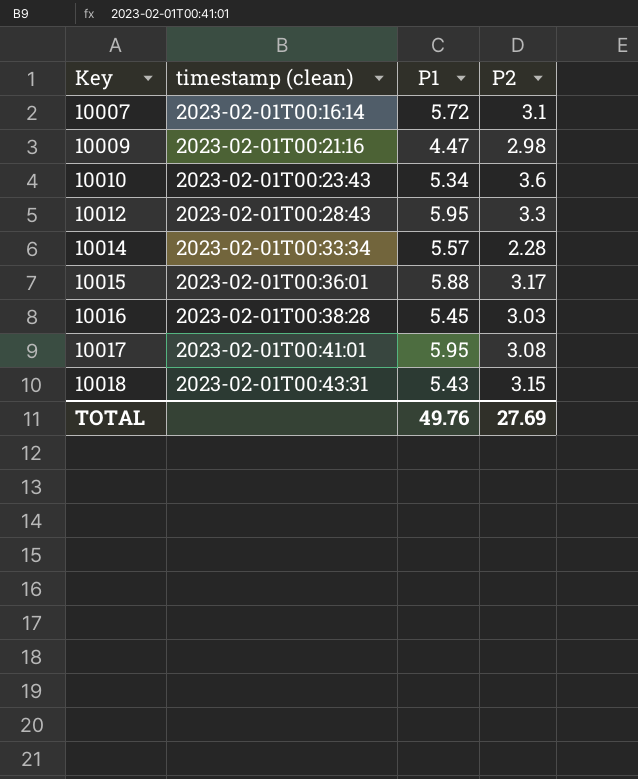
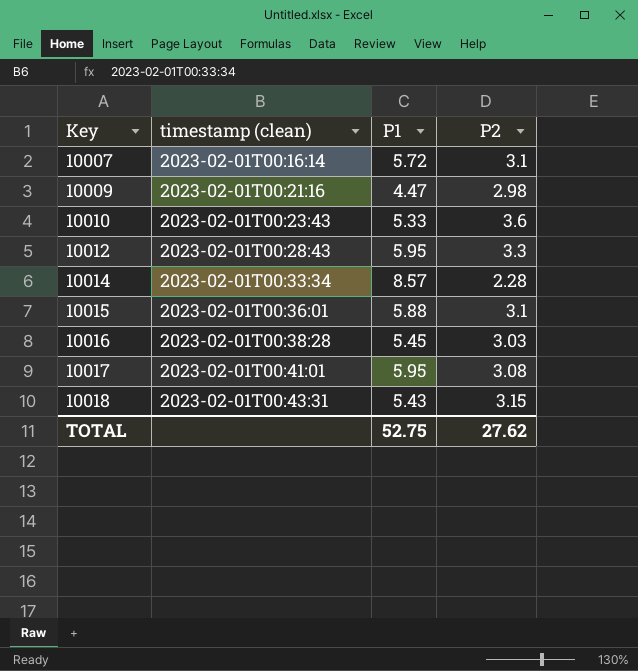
10010 | P1: 5.34 -> 5.33
10014 | P1: 5.57 -> 8.57
10015 | P2: 3.17 -> 3.1
TOTAL | P1: 49.76 -> 52.75
TOTAL | P2: 27.69 -> 27.62

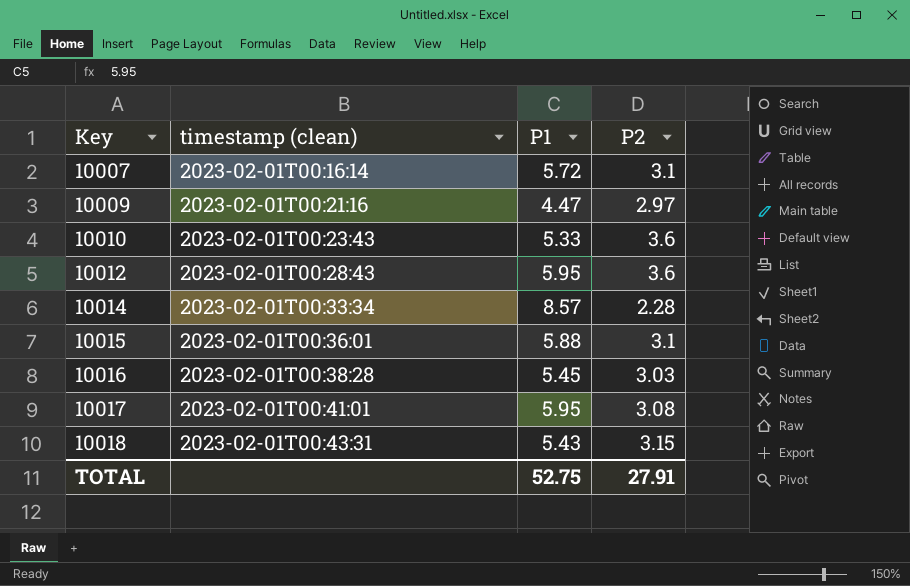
10009 | P2: 2.98 -> 2.97
10012 | P2: 3.3 -> 3.6
TOTAL | P2: 27.62 -> 27.91

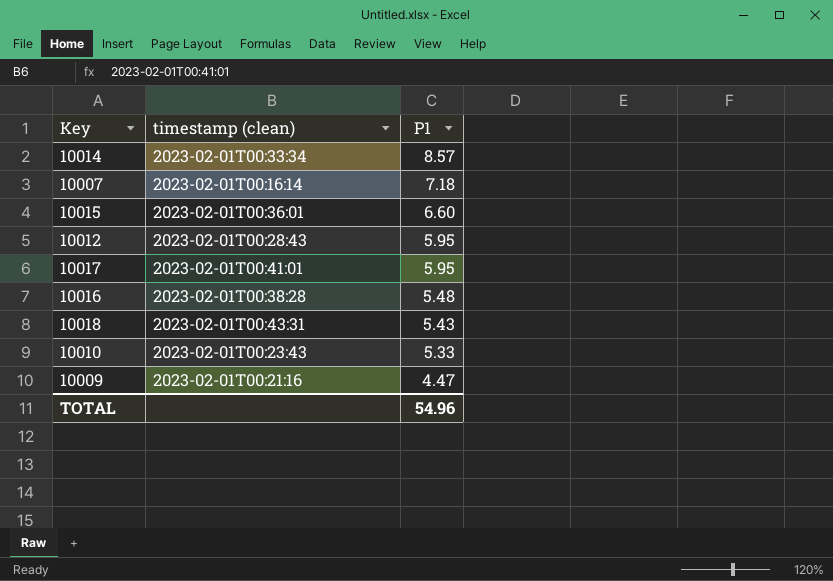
row order: Key ascending -> P1 descending
column P2 | position: 4 -> none
10007 | P1: 5.72 -> 7.18
10015 | P1: 5.88 -> 6.60
10016 | P1: 5.45 -> 5.48
TOTAL | P1: 52.75 -> 54.96

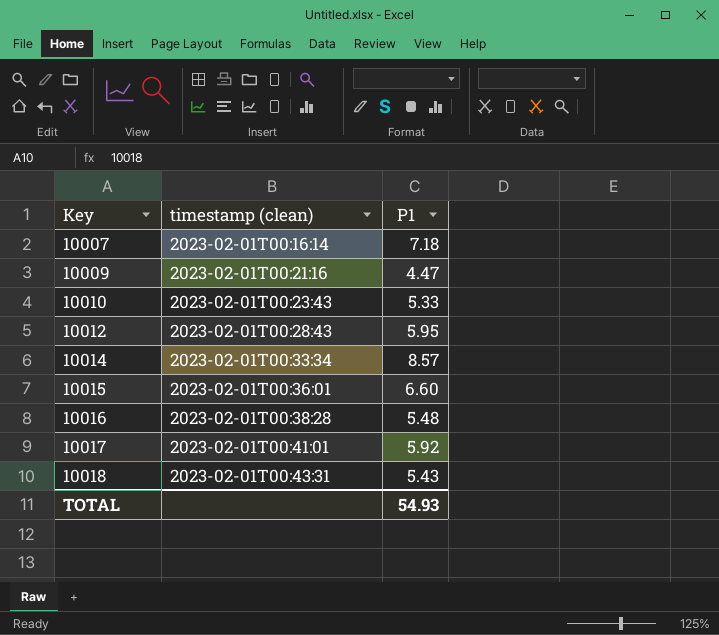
row order: P1 descending -> Key ascending
10017 | P1: 5.95 -> 5.92
TOTAL | P1: 54.96 -> 54.93

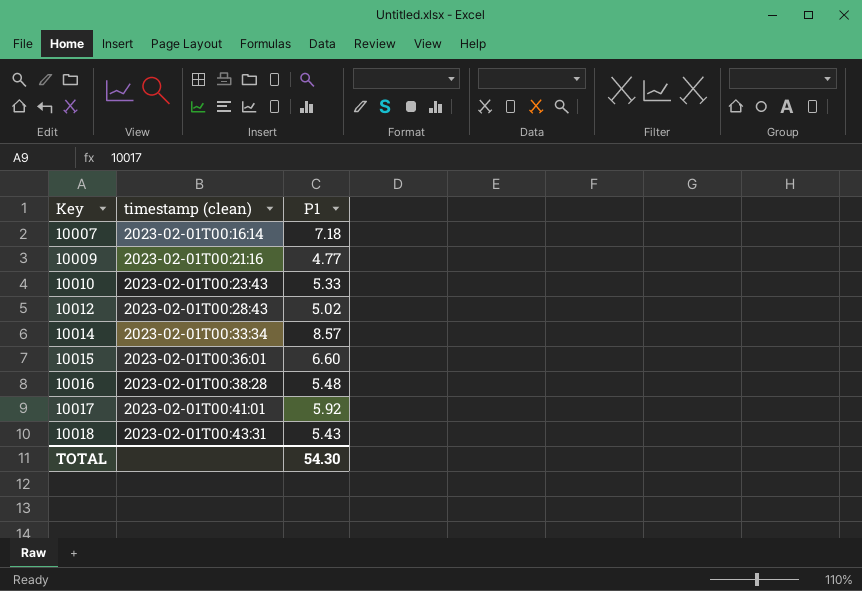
10009 | P1: 4.47 -> 4.77
10012 | P1: 5.95 -> 5.02
TOTAL | P1: 54.93 -> 54.30

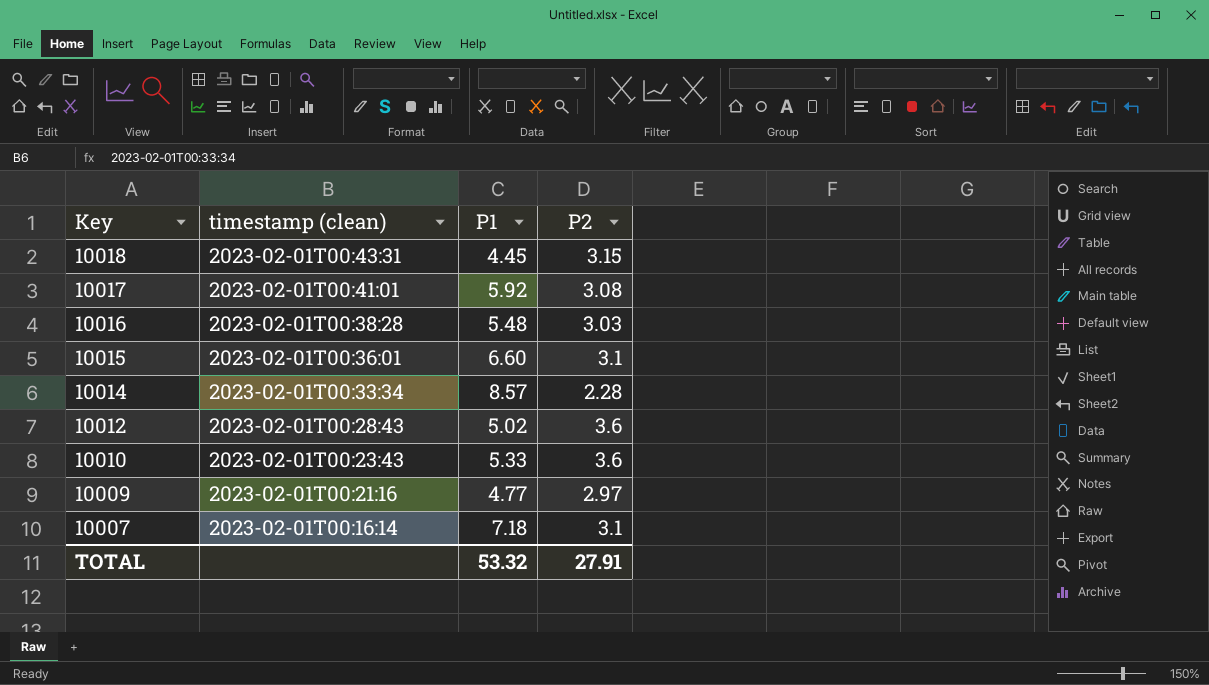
row order: Key ascending -> Key descending
column P2 | position: none -> 4
10018 | P1: 5.43 -> 4.45
TOTAL | P1: 54.30 -> 53.32

